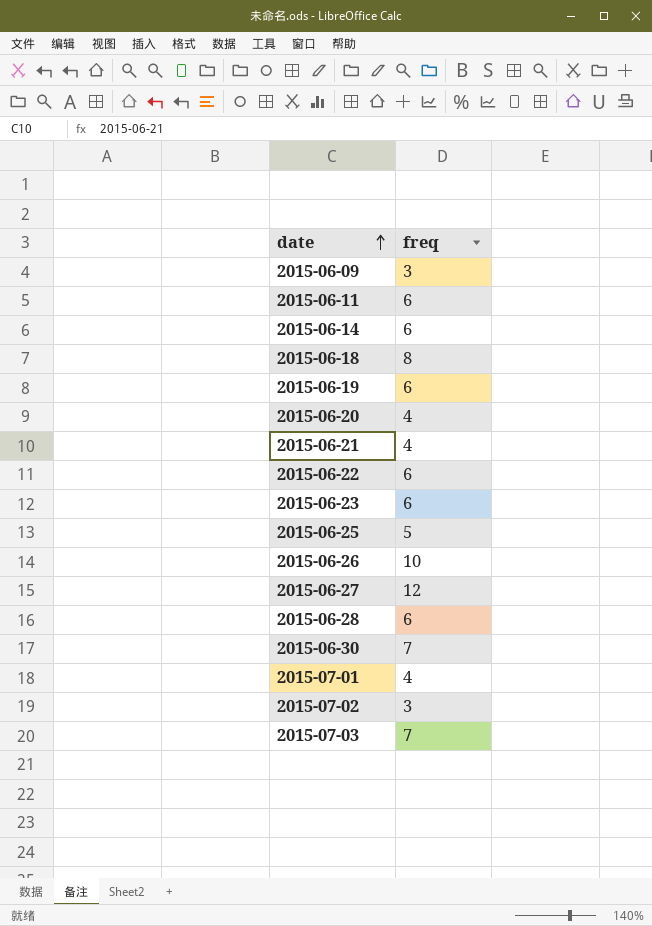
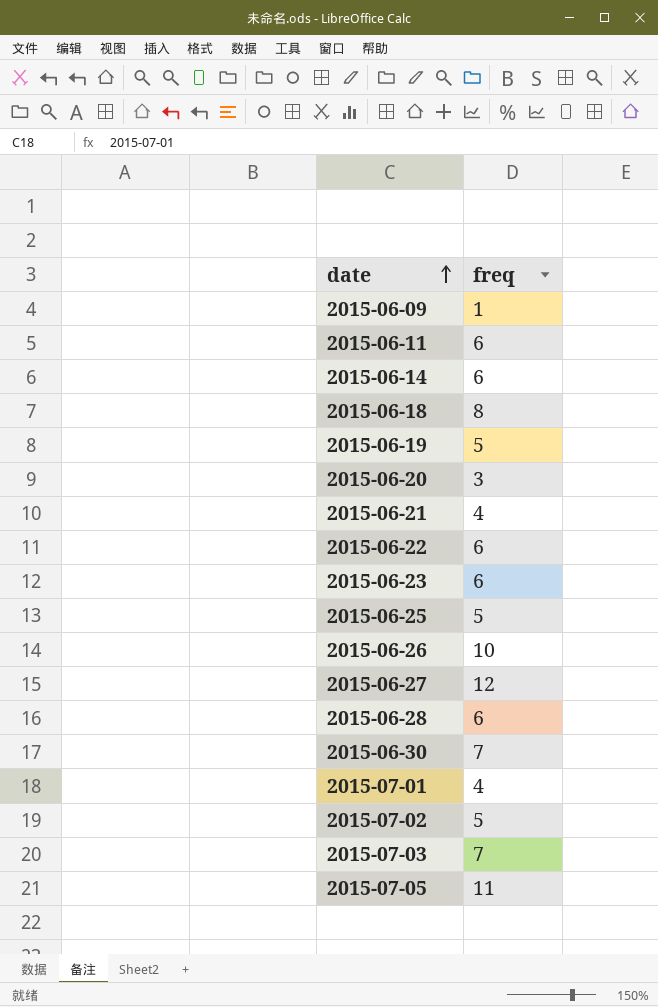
2015-06-09 | freq: 3 -> 1
2015-06-19 | freq: 6 -> 5
2015-06-20 | freq: 4 -> 3
2015-07-02 | freq: 3 -> 5
row 2015-07-05: none -> 11

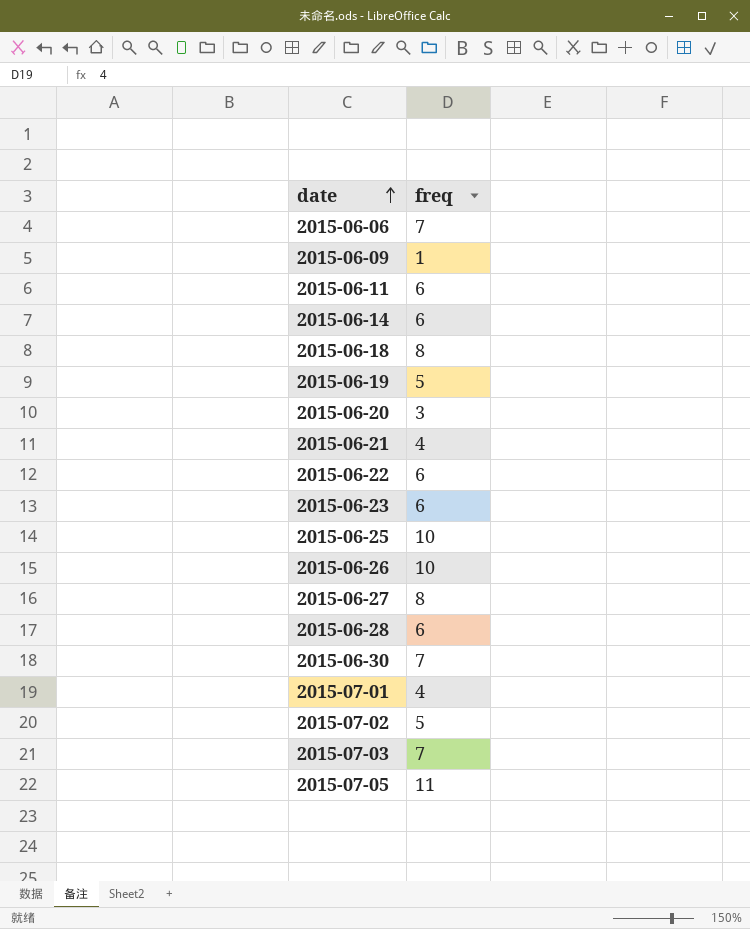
row 2015-06-06: none -> 7
2015-06-25 | freq: 5 -> 10
2015-06-27 | freq: 12 -> 8

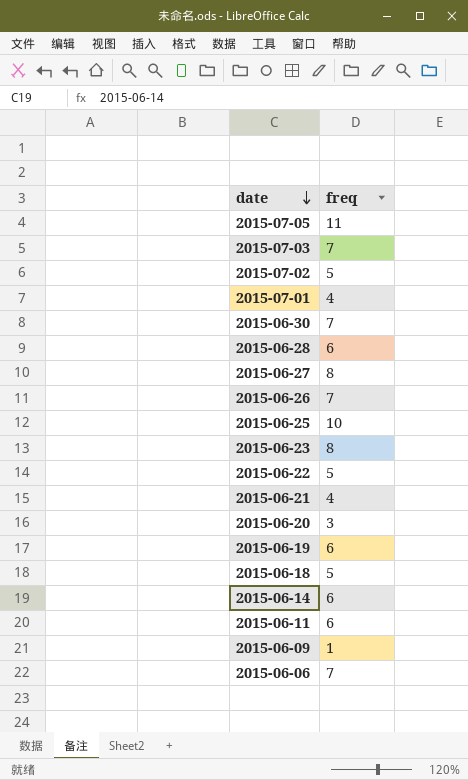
row order: date ascending -> date descending
2015-06-26 | freq: 10 -> 7
2015-06-23 | freq: 6 -> 8
2015-06-22 | freq: 6 -> 5
2015-06-19 | freq: 5 -> 6
2015-06-18 | freq: 8 -> 5

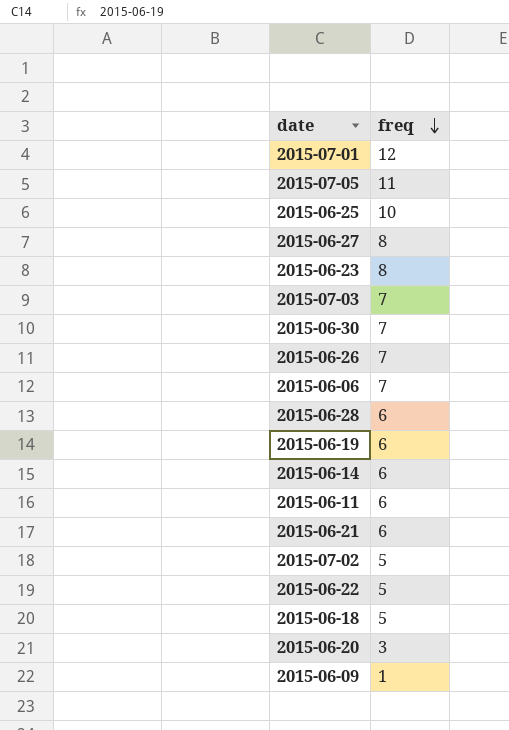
row order: date descending -> freq descending
2015-07-01 | freq: 4 -> 12
2015-06-21 | freq: 4 -> 6

